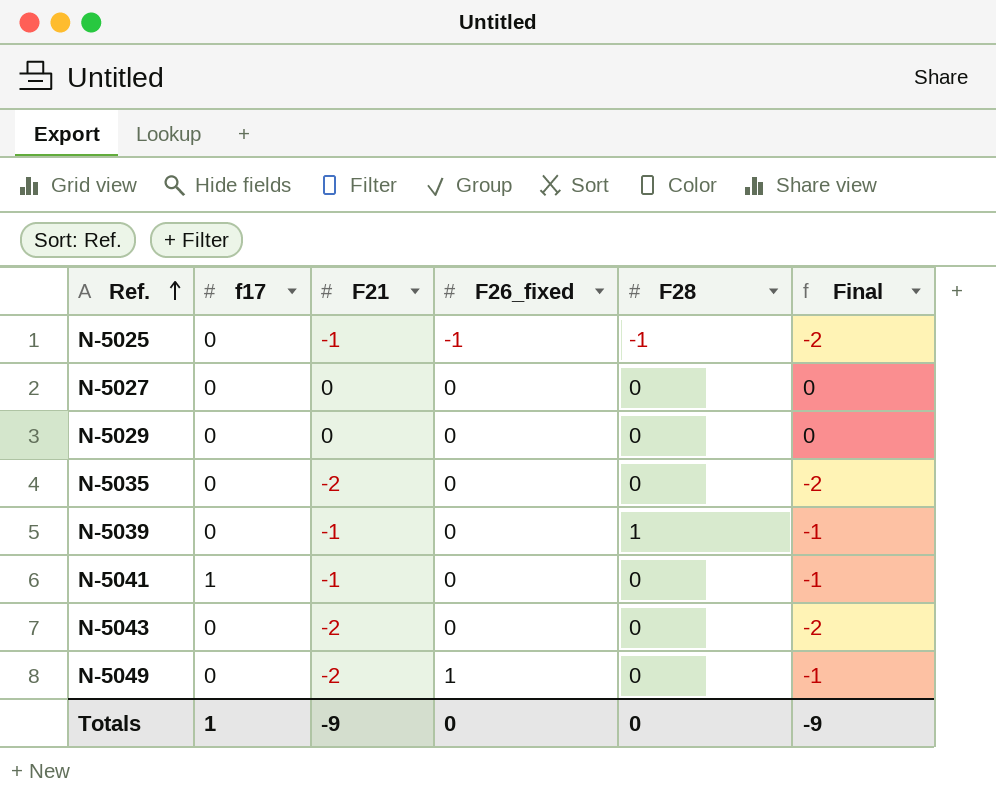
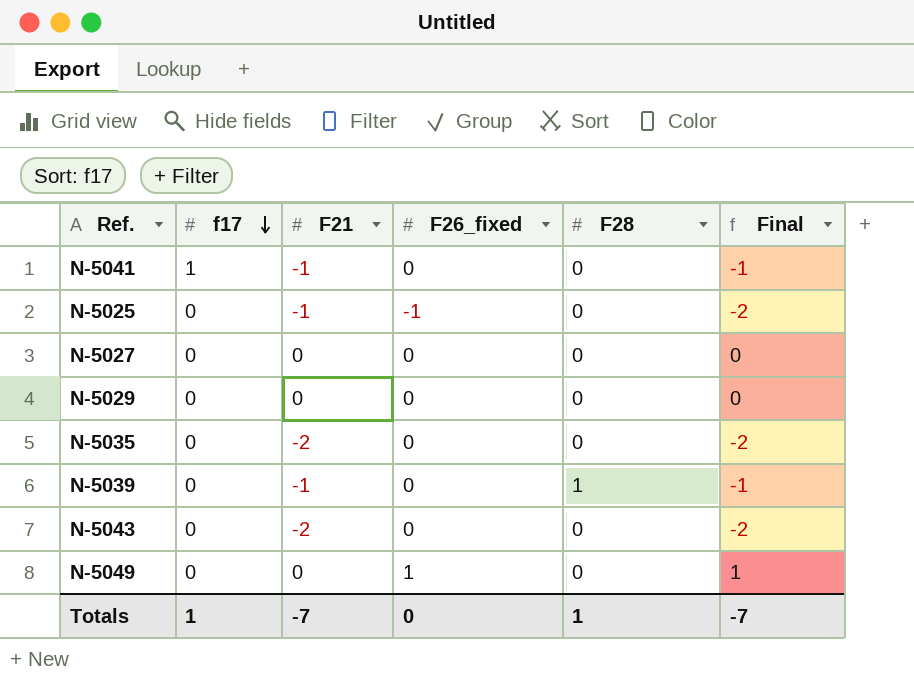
row order: Ref. ascending -> f17 descending
N-5025 | F28: -1 -> 0
N-5049 | F21: -2 -> 0
N-5049 | Final: -1 -> 1
Totals | F21: -9 -> -7
Totals | F28: 0 -> 1
Totals | Final: -9 -> -7

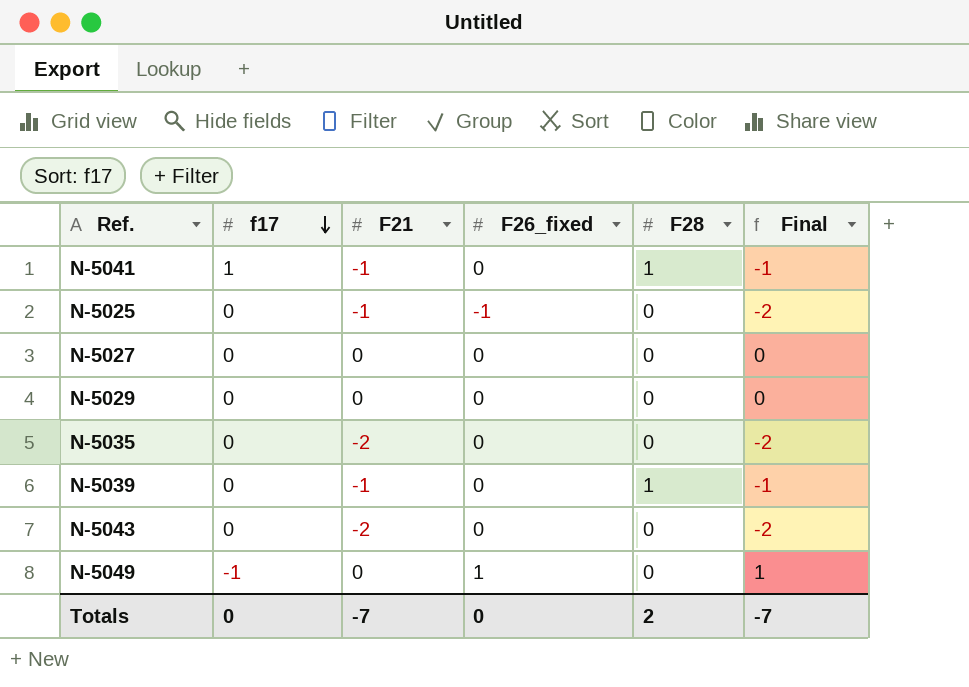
N-5041 | F28: 0 -> 1
N-5049 | f17: 0 -> -1
Totals | f17: 1 -> 0
Totals | F28: 1 -> 2

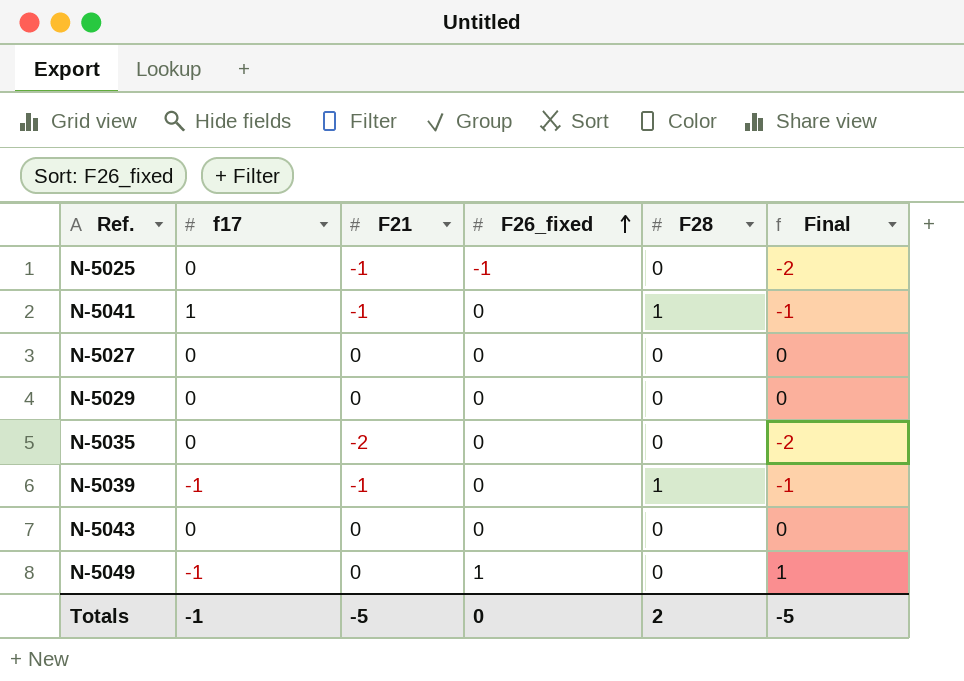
row order: f17 descending -> F26_fixed ascending
N-5039 | f17: 0 -> -1
N-5043 | F21: -2 -> 0
N-5043 | Final: -2 -> 0
Totals | f17: 0 -> -1
Totals | F21: -7 -> -5
Totals | Final: -7 -> -5

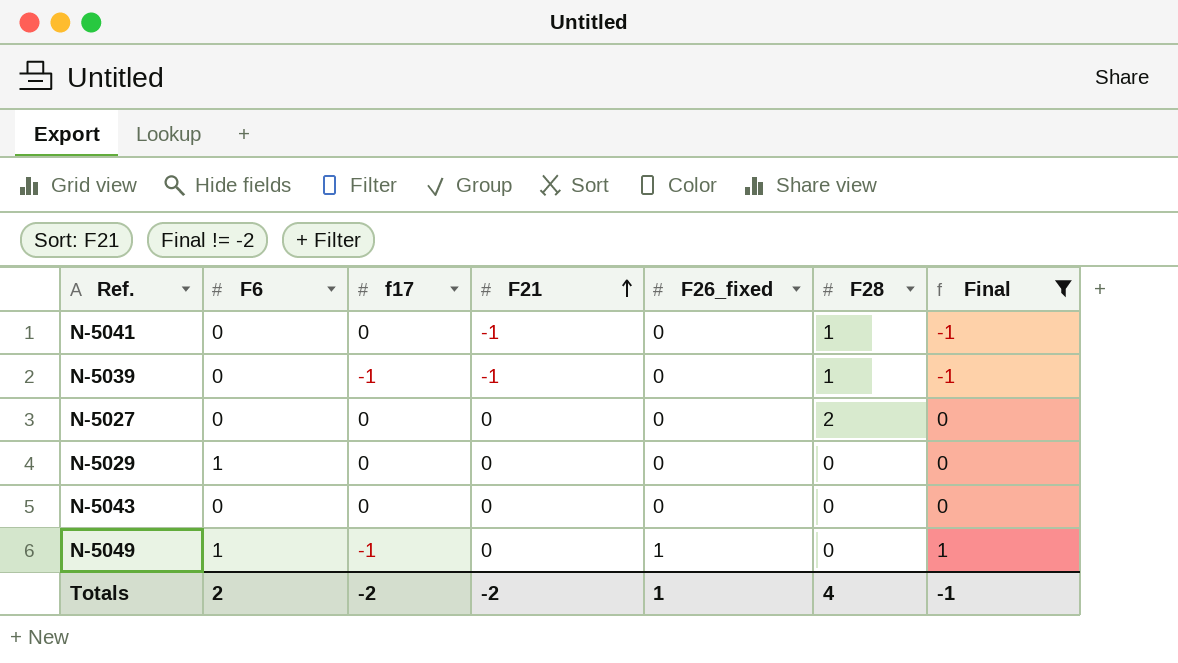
filter: none -> Final != -2
row order: F26_fixed ascending -> F21 ascending
column F6 | position: none -> 2
N-5041 | f17: 1 -> 0
N-5027 | F28: 0 -> 2
Totals | f17: -1 -> -2
Totals | F21: -5 -> -2
Totals | F26_fixed: 0 -> 1
Totals | F28: 2 -> 4
Totals | Final: -5 -> -1

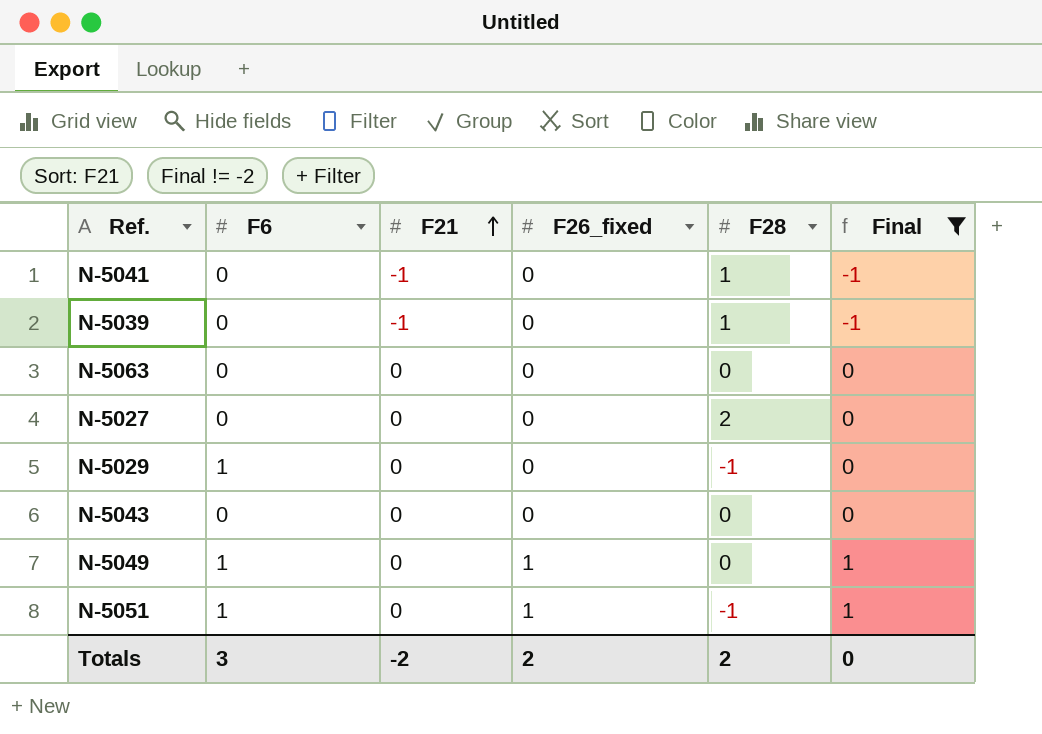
column f17 | position: 3 -> none
row N-5063: none -> 0 | 0 | 0 | 0 | 0
N-5029 | F28: 0 -> -1
row N-5051: none -> 1 | 0 | 1 | -1 | 1
Totals | F6: 2 -> 3
Totals | F26_fixed: 1 -> 2
Totals | F28: 4 -> 2
Totals | Final: -1 -> 0

